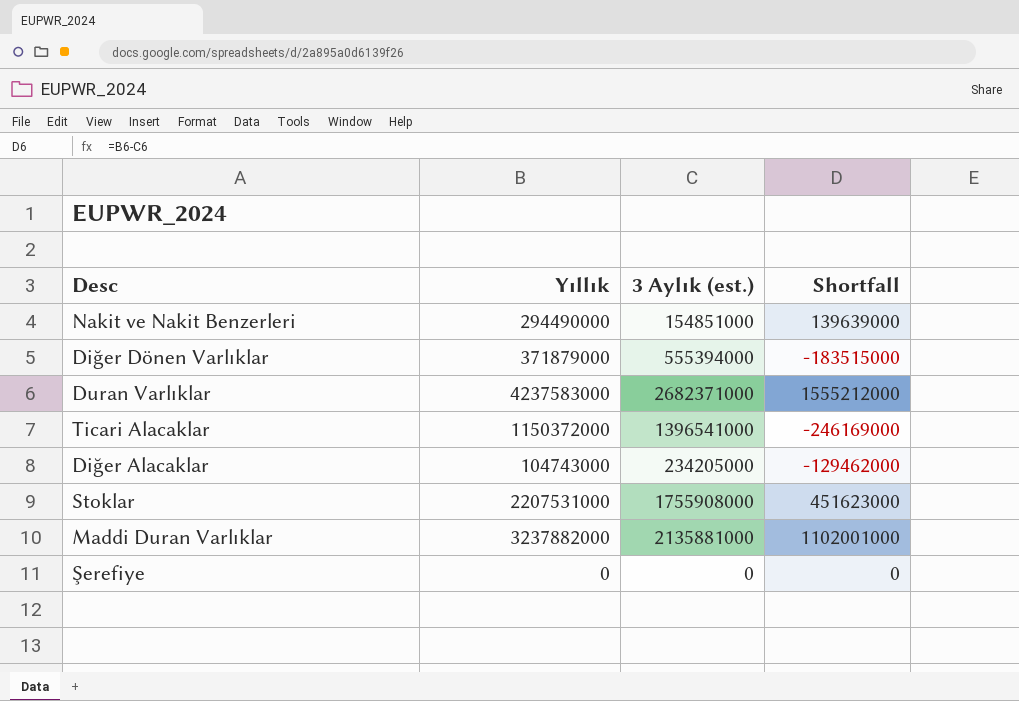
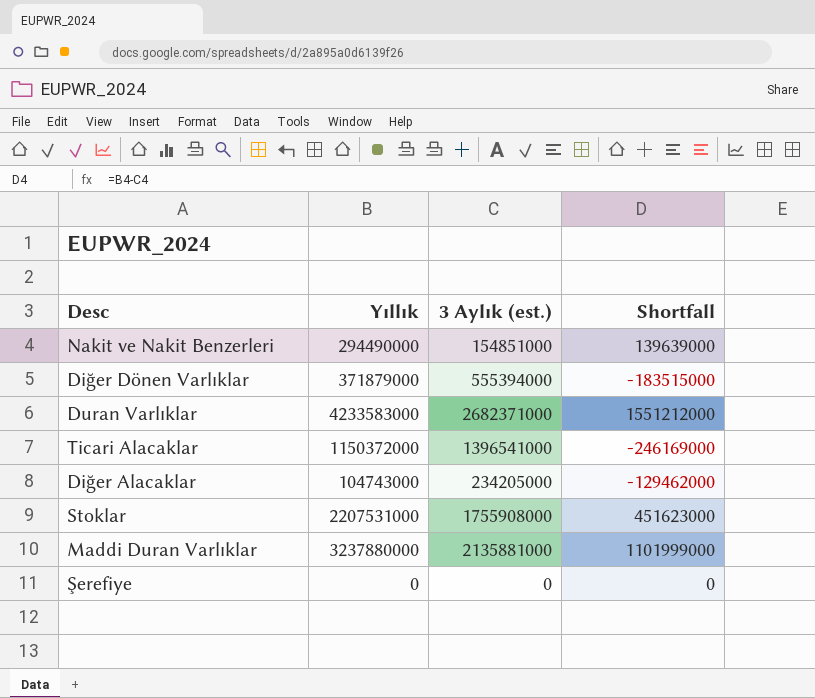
Duran Varlıklar | Yıllık: 4237583000 -> 4233583000
Duran Varlıklar | Shortfall: 1555212000 -> 1551212000
Maddi Duran Varlıklar | Yıllık: 3237882000 -> 3237880000
Maddi Duran Varlıklar | Shortfall: 1102001000 -> 1101999000

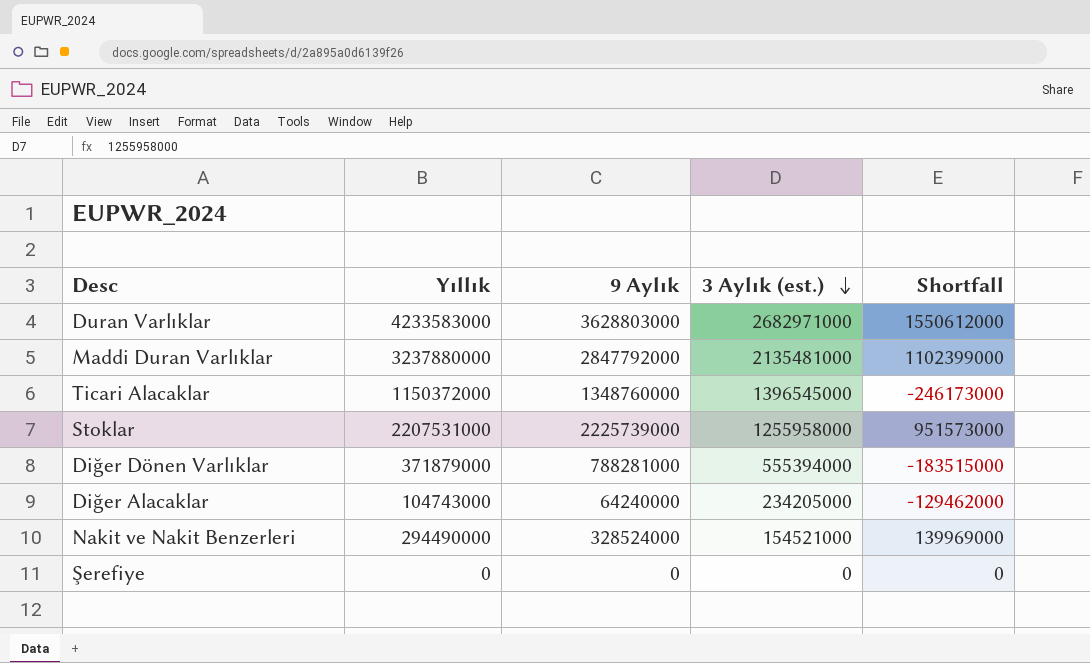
row order: none -> 3 Aylık (est.) descending
column 9 Aylık | position: none -> 3
Duran Varlıklar | 3 Aylık (est.): 2682371000 -> 2682971000
Duran Varlıklar | Shortfall: 1551212000 -> 1550612000
Maddi Duran Varlıklar | 3 Aylık (est.): 2135881000 -> 2135481000
Maddi Duran Varlıklar | Shortfall: 1101999000 -> 1102399000
Ticari Alacaklar | 3 Aylık (est.): 1396541000 -> 1396545000
Ticari Alacaklar | Shortfall: -246169000 -> -246173000
Stoklar | 3 Aylık (est.): 1755908000 -> 1255958000
Stoklar | Shortfall: 451623000 -> 951573000
Nakit ve Nakit Benzerleri | 3 Aylık (est.): 154851000 -> 154521000
Nakit ve Nakit Benzerleri | Shortfall: 139639000 -> 139969000

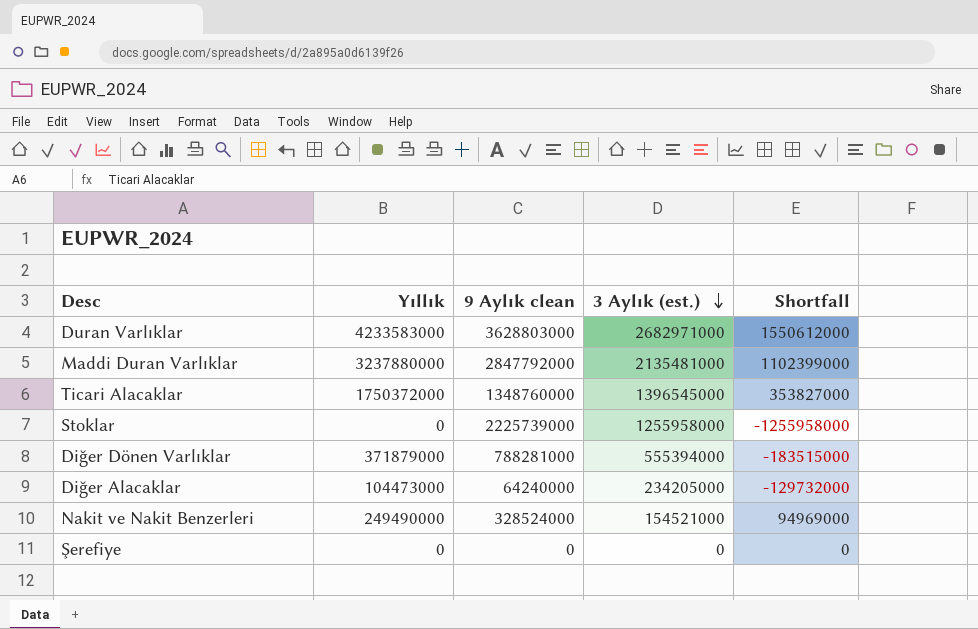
column name: 9 Aylık -> 9 Aylık clean
Ticari Alacaklar | Yıllık: 1150372000 -> 1750372000
Ticari Alacaklar | Shortfall: -246173000 -> 353827000
Stoklar | Yıllık: 2207531000 -> 0
Stoklar | Shortfall: 951573000 -> -1255958000
Diğer Alacaklar | Yıllık: 104743000 -> 104473000
Diğer Alacaklar | Shortfall: -129462000 -> -129732000
Nakit ve Nakit Benzerleri | Yıllık: 294490000 -> 249490000
Nakit ve Nakit Benzerleri | Shortfall: 139969000 -> 94969000

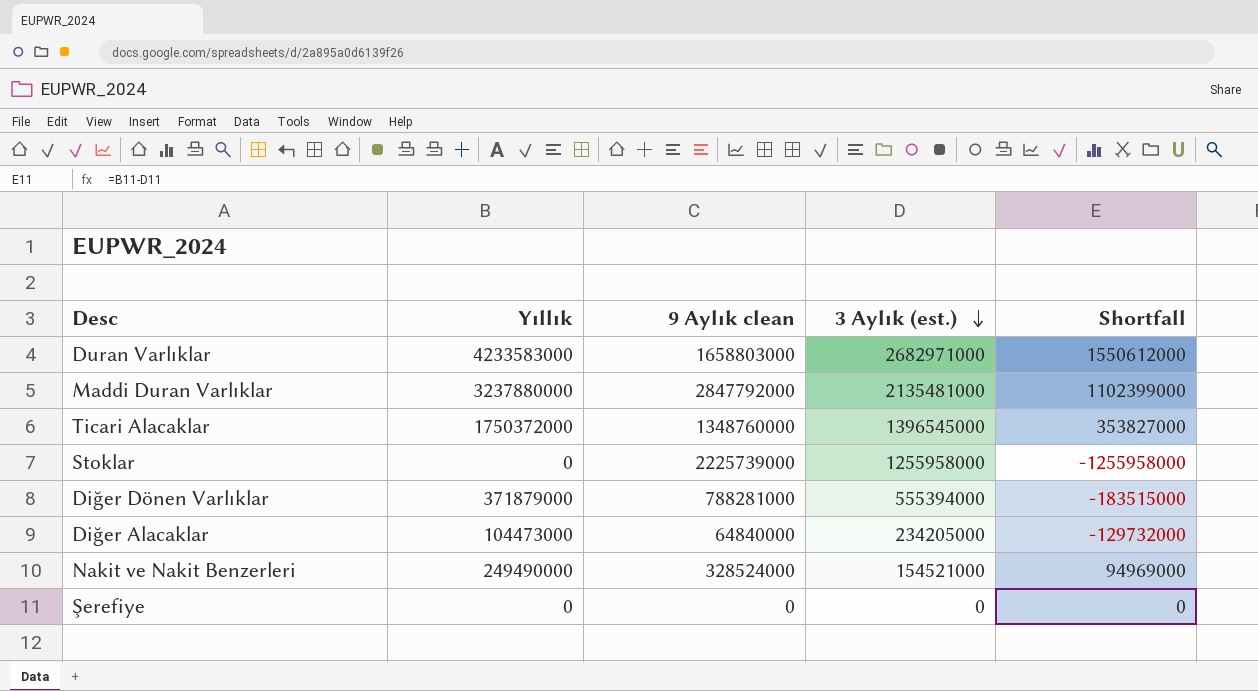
Duran Varlıklar | 9 Aylık clean: 3628803000 -> 1658803000
Diğer Alacaklar | 9 Aylık clean: 64240000 -> 64840000

